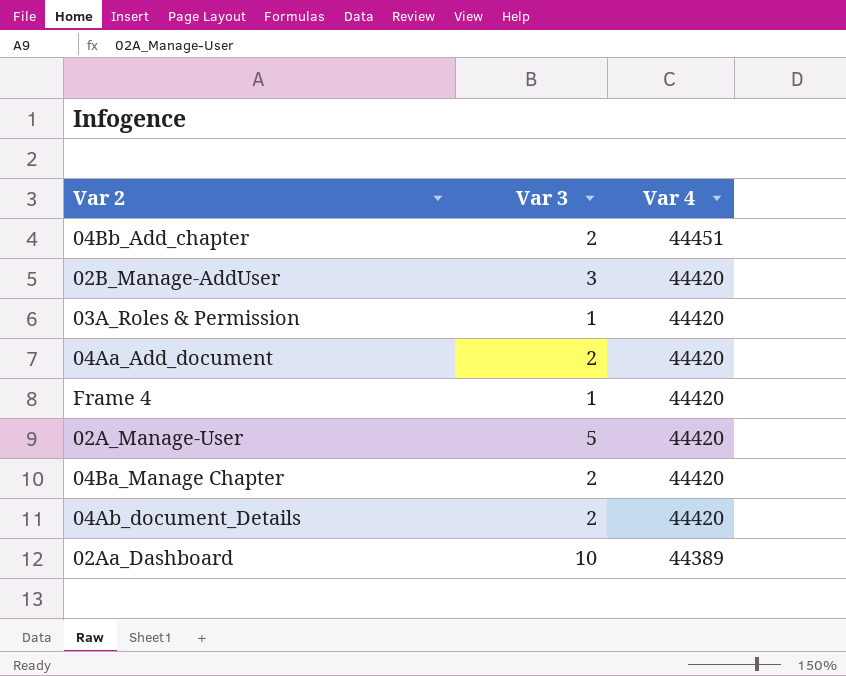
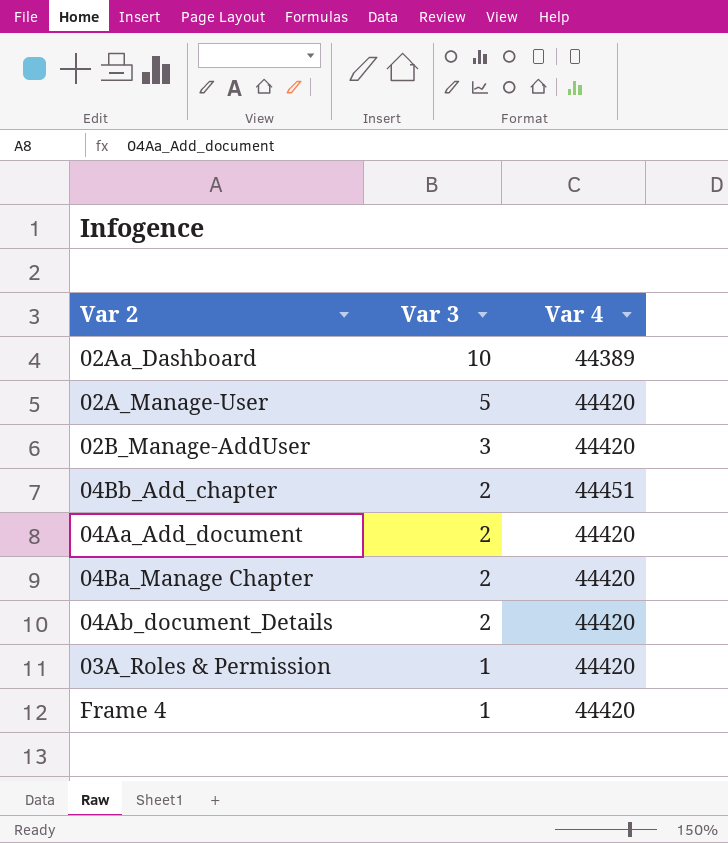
row order: Var 4 descending -> Var 3 descending

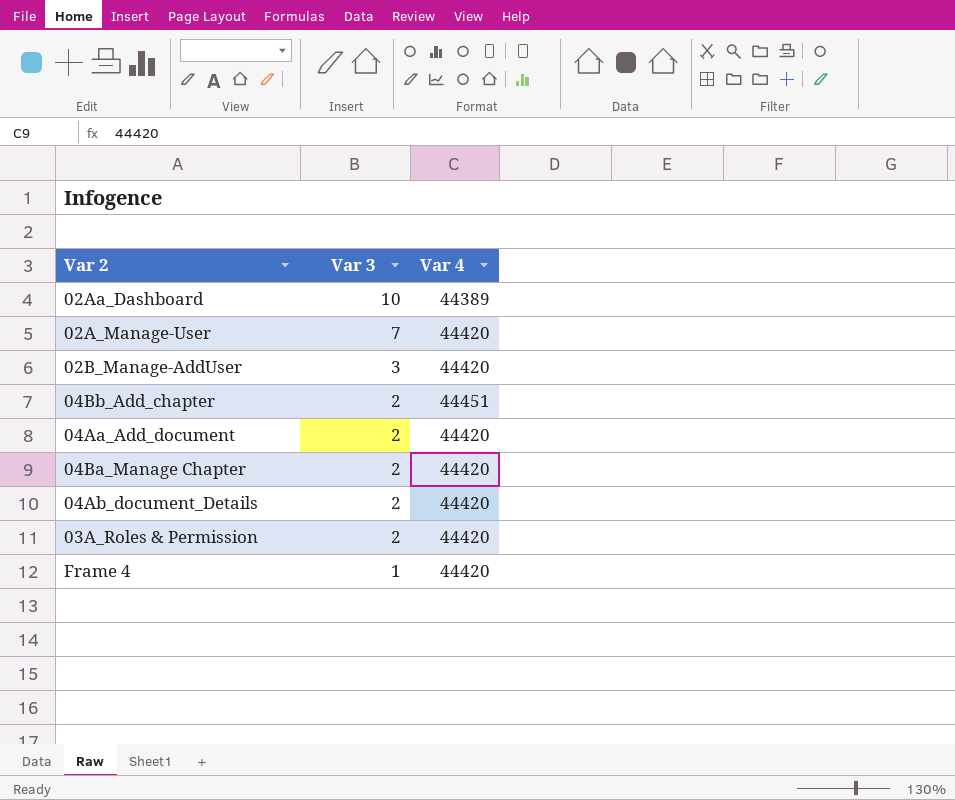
02A_Manage-User | Var 3: 5 -> 7
03A_Roles & Permission | Var 3: 1 -> 2

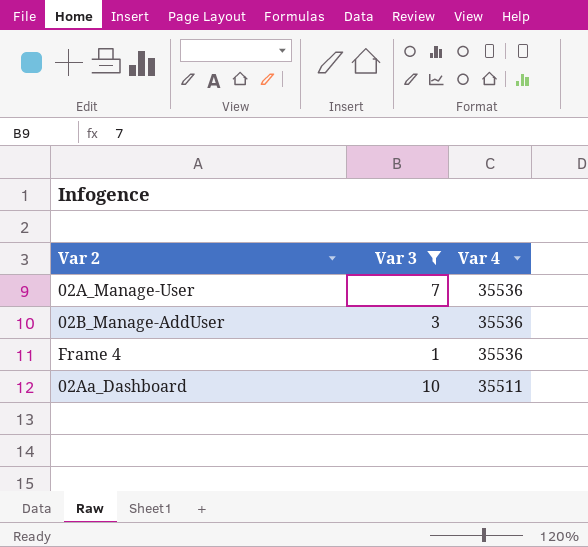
filter: none -> Var 3 != 2
row order: Var 3 descending -> Var 4 descending
02A_Manage-User | Var 4: 44420 -> 35536
02B_Manage-AddUser | Var 4: 44420 -> 35536
Frame 4 | Var 4: 44420 -> 35536
02Aa_Dashboard | Var 4: 44389 -> 35511

